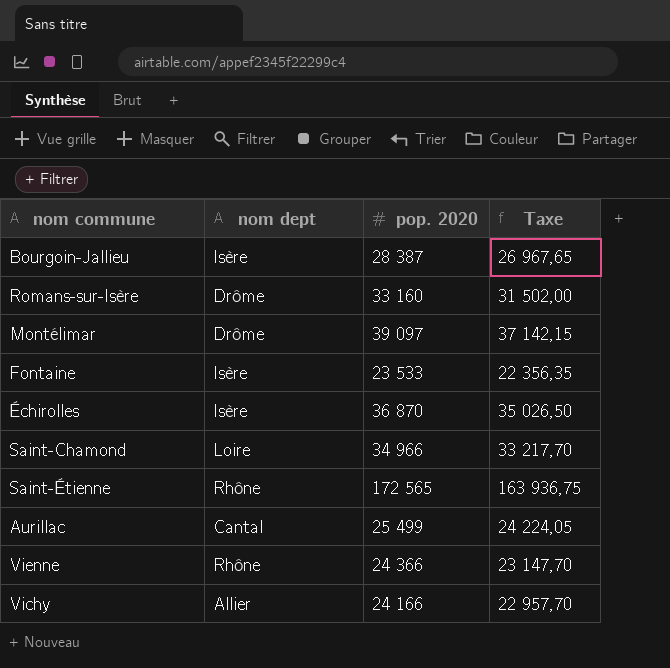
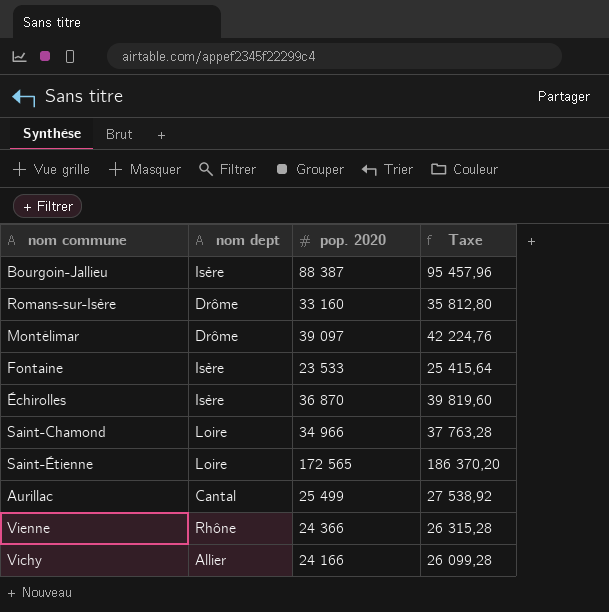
column Taxe | formula: [pop. 2020] * 0,95 -> [pop. 2020] * 1,08
Bourgoin-Jallieu | pop. 2020: 28 387 -> 88 387
Saint-Étienne | nom dept: Rhône -> Loire

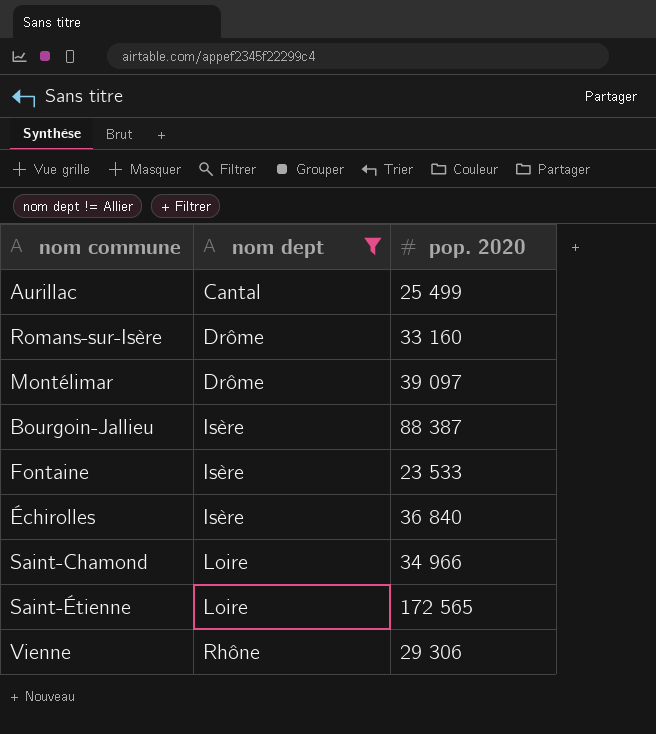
filter: none -> nom dept != Allier
row order: none -> nom dept ascending
column Taxe | formula: [pop. 2020] * 1,08 -> none
Échirolles | pop. 2020: 36 870 -> 36 840
Vienne | pop. 2020: 24 366 -> 29 306

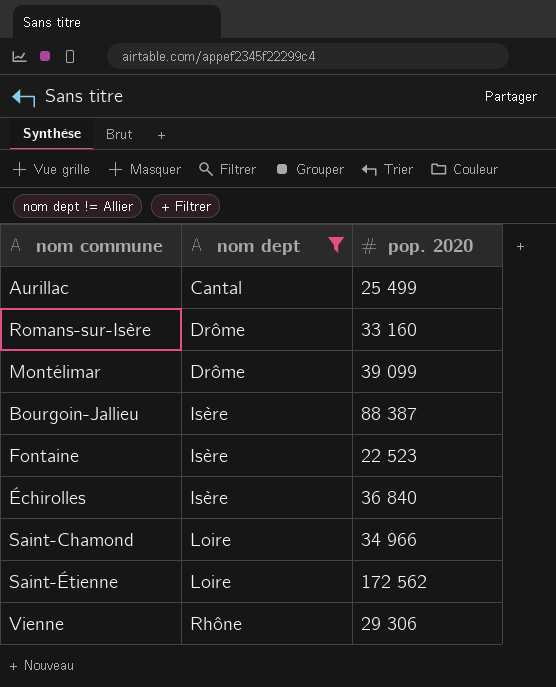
Montélimar | pop. 2020: 39 097 -> 39 099
Fontaine | pop. 2020: 23 533 -> 22 523
Saint-Étienne | pop. 2020: 172 565 -> 172 562

